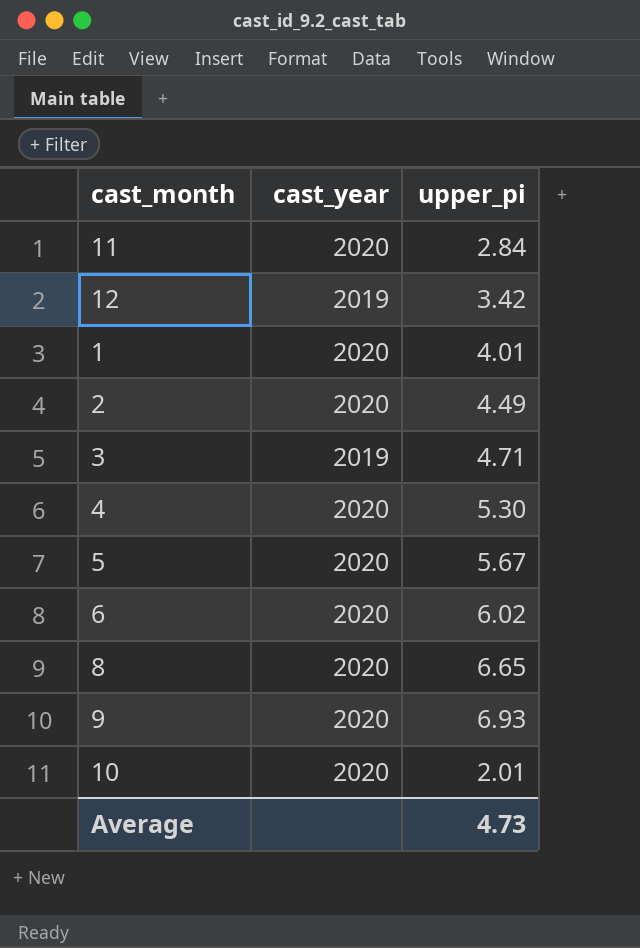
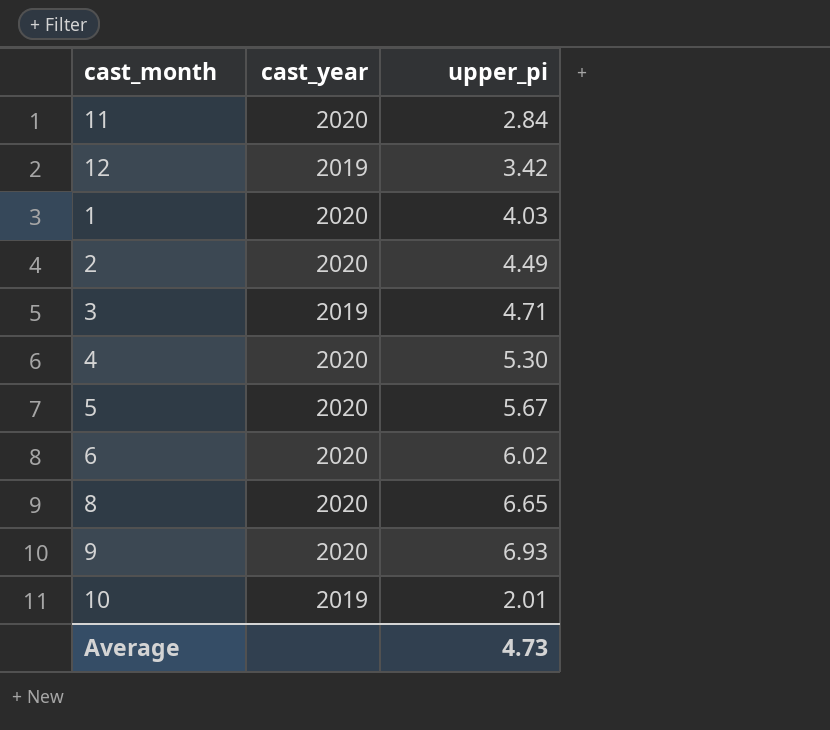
1 | upper_pi: 4.01 -> 4.03
10 | cast_year: 2020 -> 2019

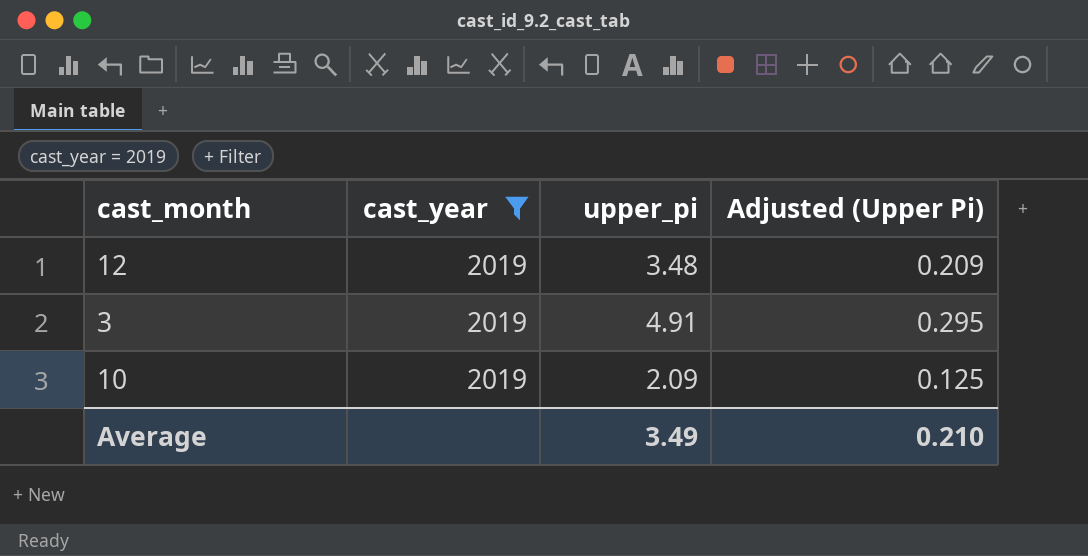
filter: none -> cast_year = 2019
column Adjusted (Upper Pi) | formula: none -> [upper_pi] * 0.06
12 | upper_pi: 3.42 -> 3.48
3 | upper_pi: 4.71 -> 4.91
10 | upper_pi: 2.01 -> 2.09
Average | upper_pi: 4.73 -> 3.49

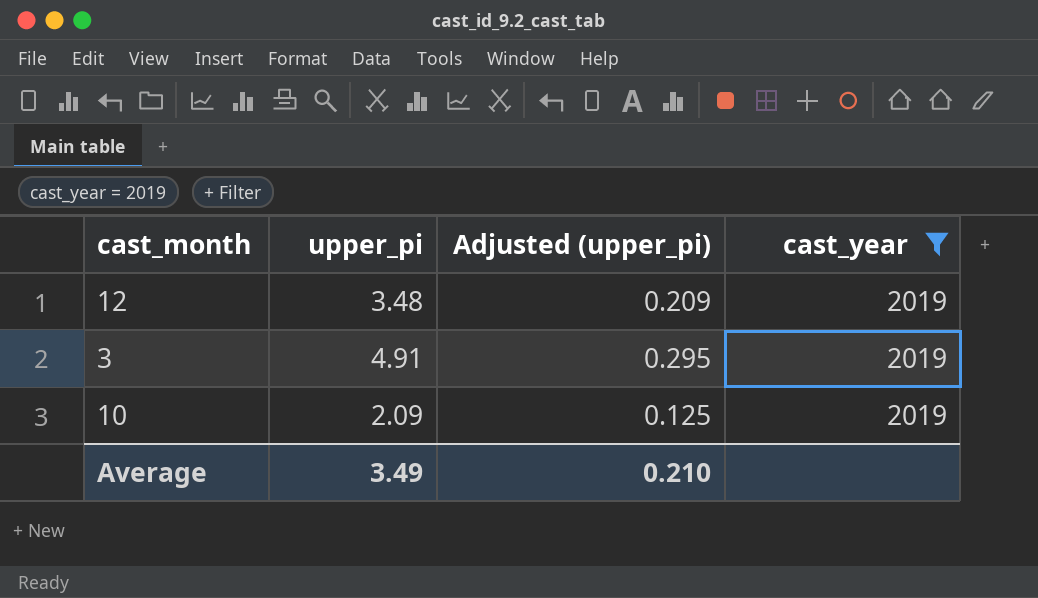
column name: Adjusted (Upper Pi) -> Adjusted (upper_pi)
column cast_year | position: 2 -> 4

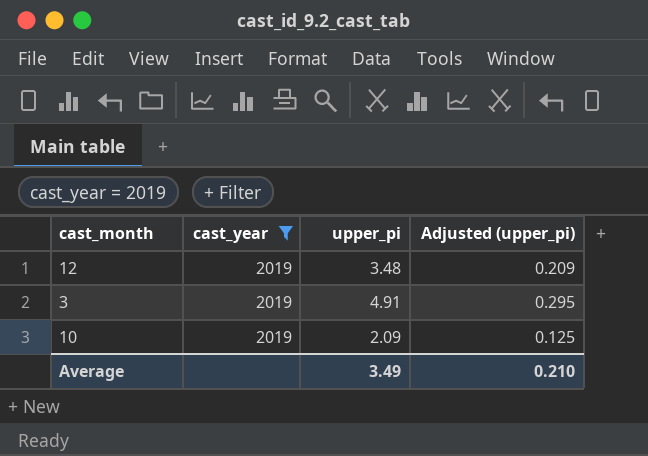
column cast_year | position: 4 -> 2

